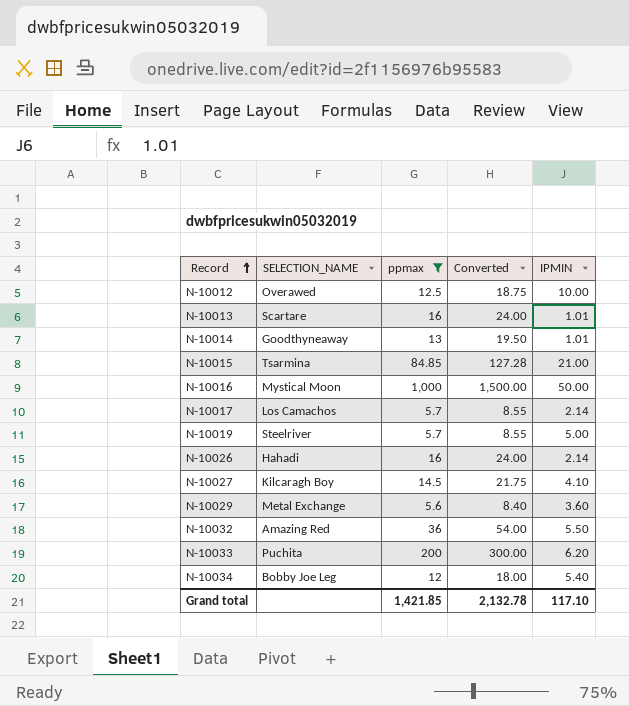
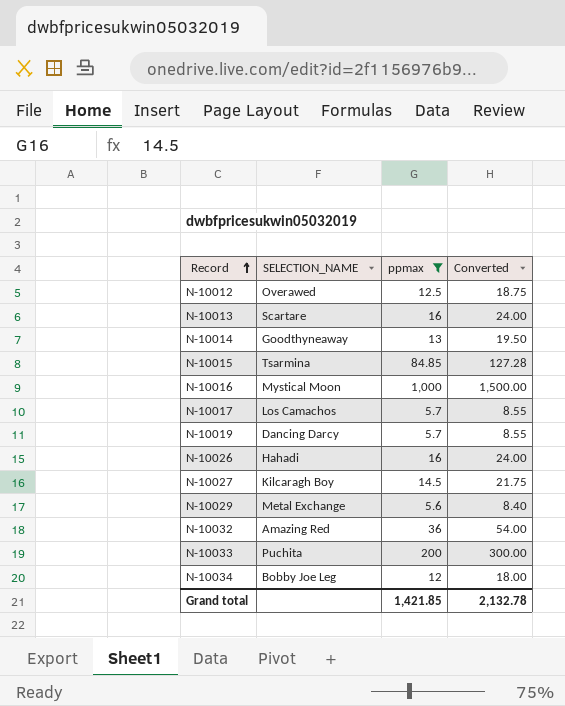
column IPMIN | position: 5 -> none
N-10019 | SELECTION_NAME: Steelriver -> Dancing Darcy

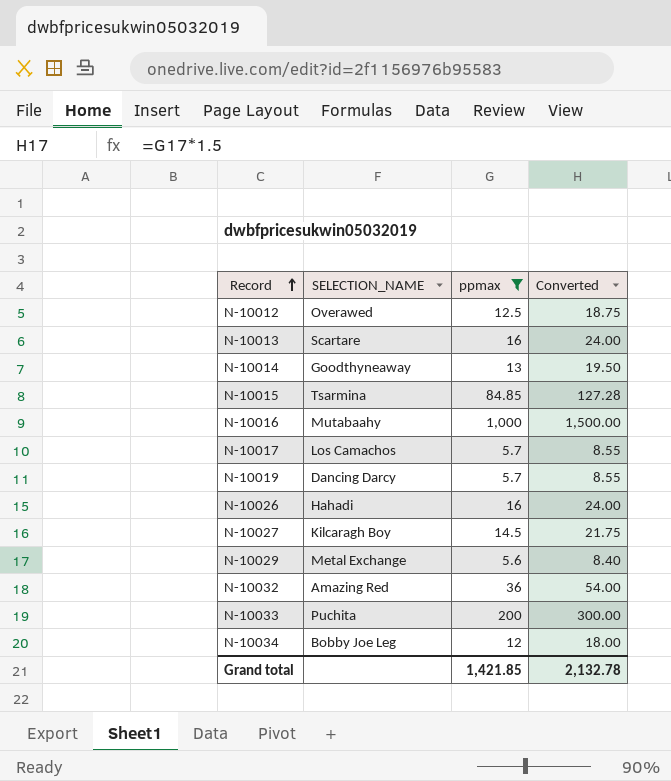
N-10016 | SELECTION_NAME: Mystical Moon -> Mutabaahy

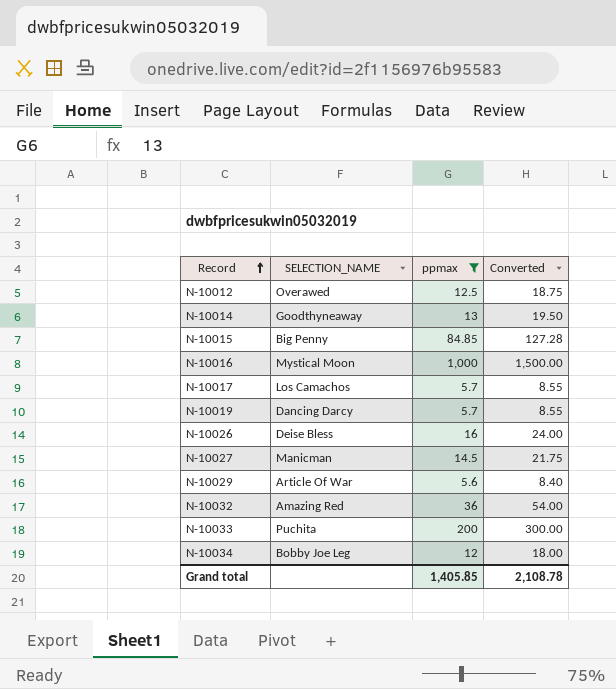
row N-10013: Scartare | 16 | 24.00 -> none
N-10015 | SELECTION_NAME: Tsarmina -> Big Penny
N-10016 | SELECTION_NAME: Mutabaahy -> Mystical Moon
N-10026 | SELECTION_NAME: Hahadi -> Deise Bless
N-10027 | SELECTION_NAME: Kilcaragh Boy -> Manicman
N-10029 | SELECTION_NAME: Metal Exchange -> Article Of War
Grand total | ppmax: 1,421.85 -> 1,405.85
Grand total | Converted: 2,132.78 -> 2,108.78

